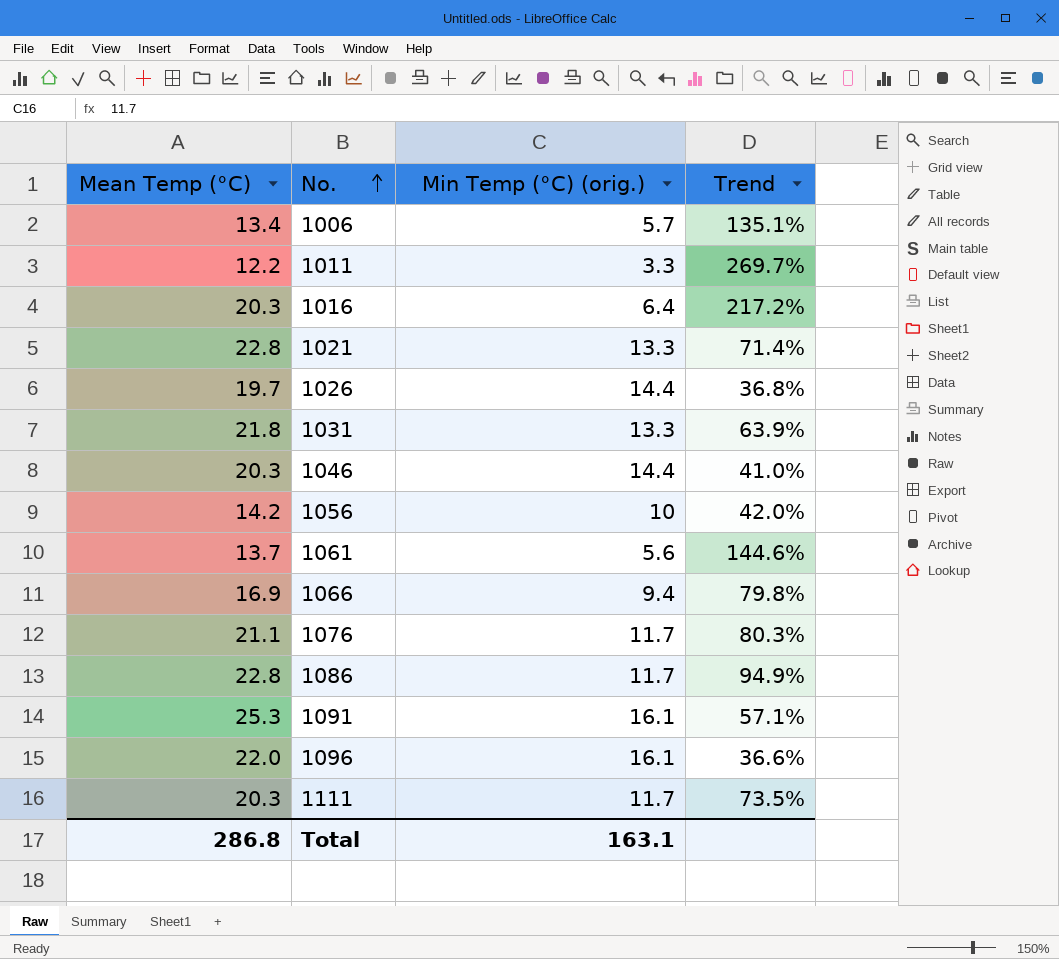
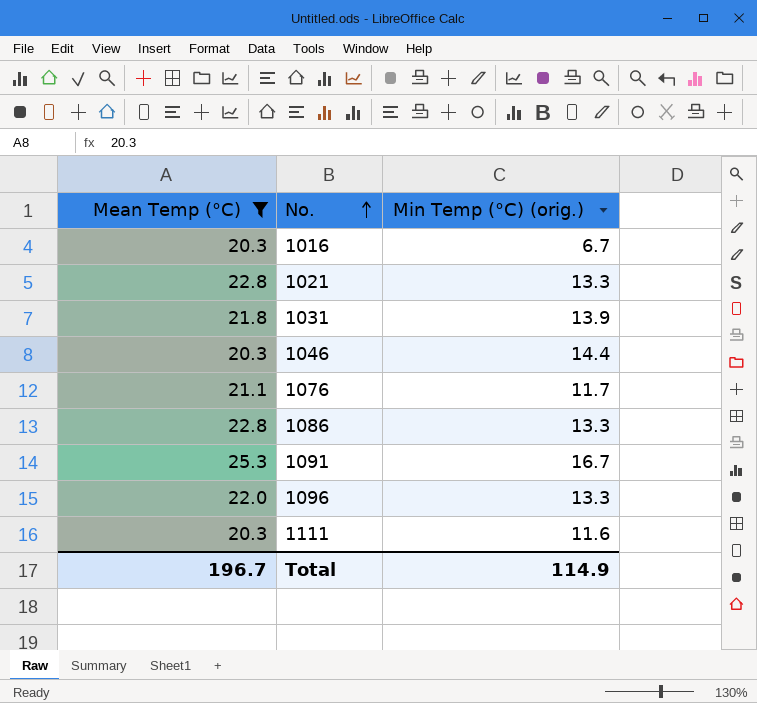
filter: none -> Mean Temp (°C) >= 20.3
column Trend | formula: ([Mean Temp (°C)] - [Min Temp (°C) (orig.)]) / [Min Temp (°C) (orig.)] -> none
1016 | Min Temp (°C) (orig.): 6.4 -> 6.7
1031 | Min Temp (°C) (orig.): 13.3 -> 13.9
1086 | Min Temp (°C) (orig.): 11.7 -> 13.3
1091 | Min Temp (°C) (orig.): 16.1 -> 16.7
1096 | Min Temp (°C) (orig.): 16.1 -> 13.3
1111 | Min Temp (°C) (orig.): 11.7 -> 11.6
Total | Mean Temp (°C): 286.8 -> 196.7
Total | Min Temp (°C) (orig.): 163.1 -> 114.9

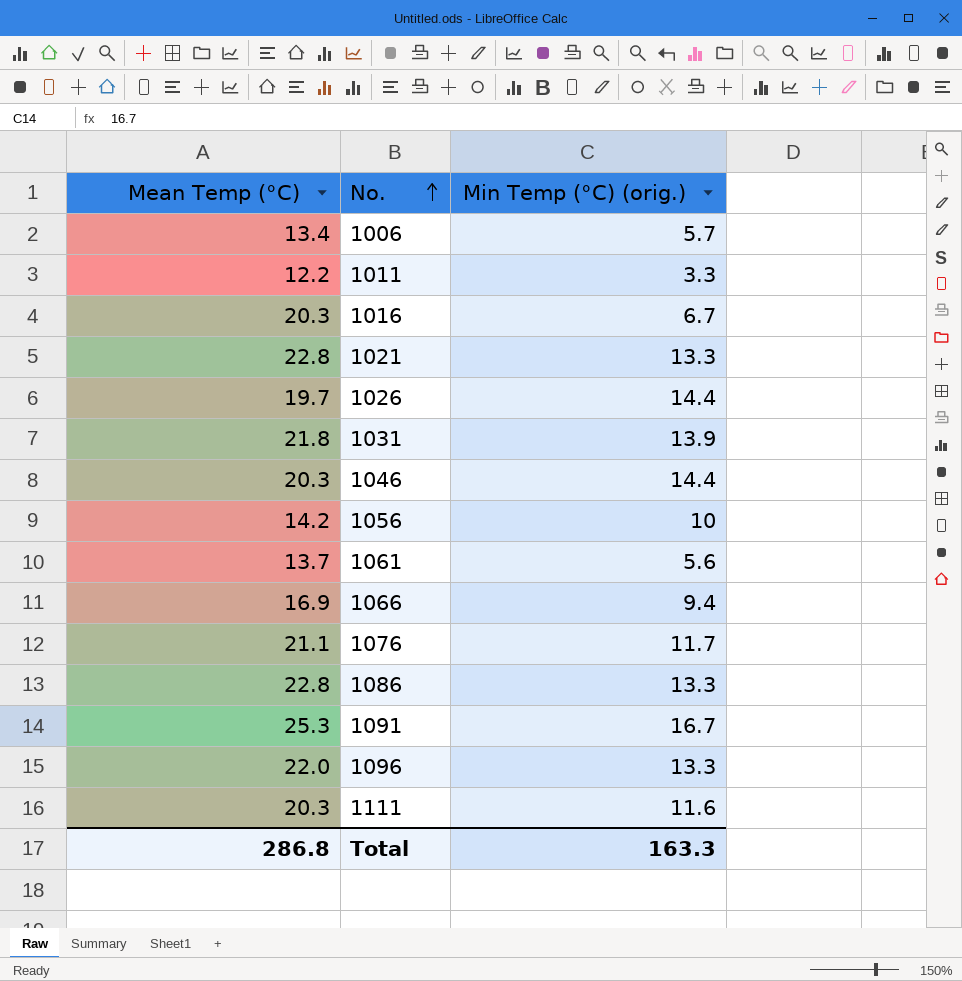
filter: Mean Temp (°C) >= 20.3 -> none
Total | Mean Temp (°C): 196.7 -> 286.8
Total | Min Temp (°C) (orig.): 114.9 -> 163.3

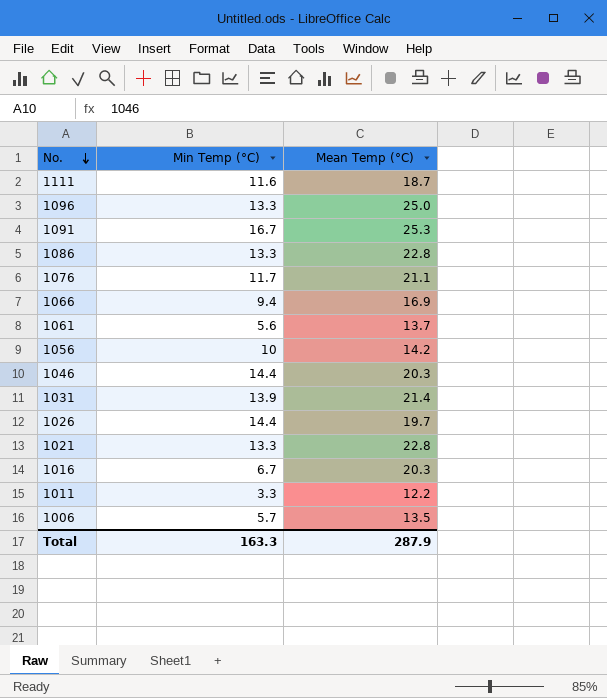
row order: No. ascending -> No. descending
column name: Min Temp (°C) (orig.) -> Min Temp (°C)
column Mean Temp (°C) | position: 1 -> 3
1111 | Mean Temp (°C): 20.3 -> 18.7
1096 | Mean Temp (°C): 22.0 -> 25.0
1031 | Mean Temp (°C): 21.8 -> 21.4
1006 | Mean Temp (°C): 13.4 -> 13.5
Total | Mean Temp (°C): 286.8 -> 287.9

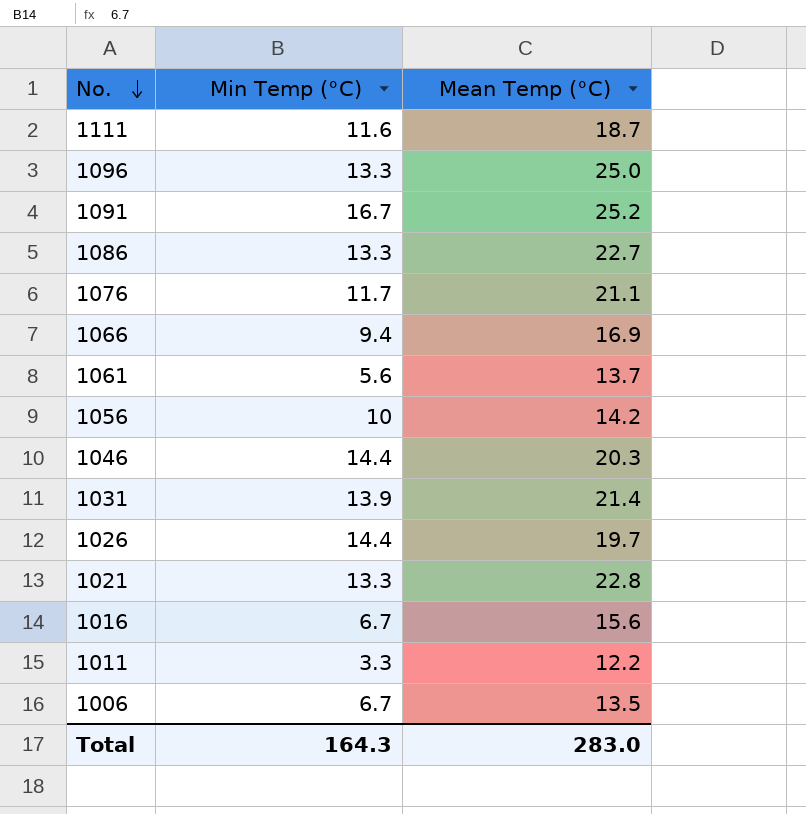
1091 | Mean Temp (°C): 25.3 -> 25.2
1086 | Mean Temp (°C): 22.8 -> 22.7
1016 | Mean Temp (°C): 20.3 -> 15.6
1006 | Min Temp (°C): 5.7 -> 6.7
Total | Min Temp (°C): 163.3 -> 164.3
Total | Mean Temp (°C): 287.9 -> 283.0

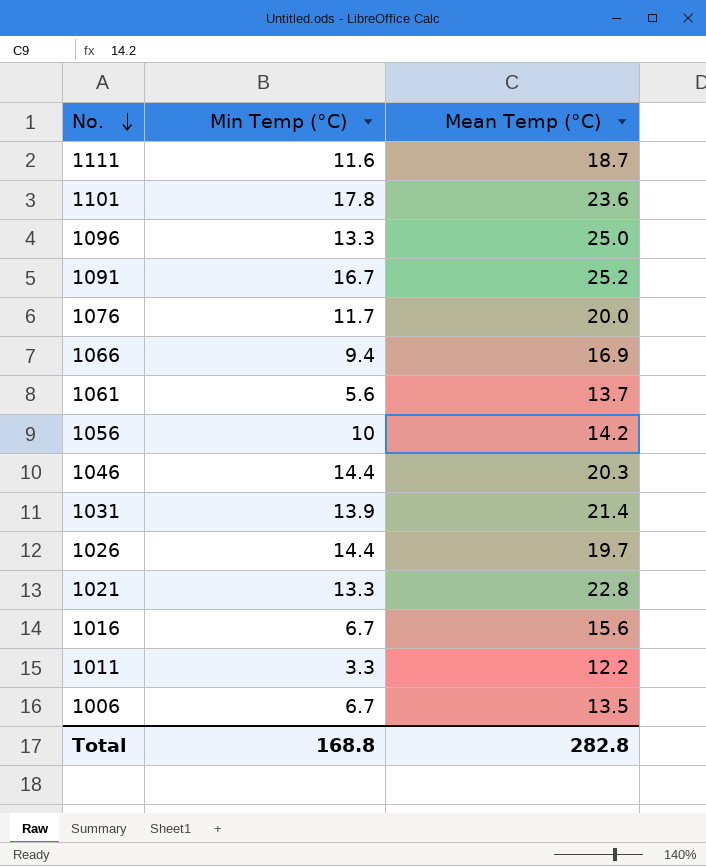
row 1086: 13.3 | 22.7 -> none
row 1101: none -> 17.8 | 23.6
1076 | Mean Temp (°C): 21.1 -> 20.0
Total | Min Temp (°C): 164.3 -> 168.8
Total | Mean Temp (°C): 283.0 -> 282.8

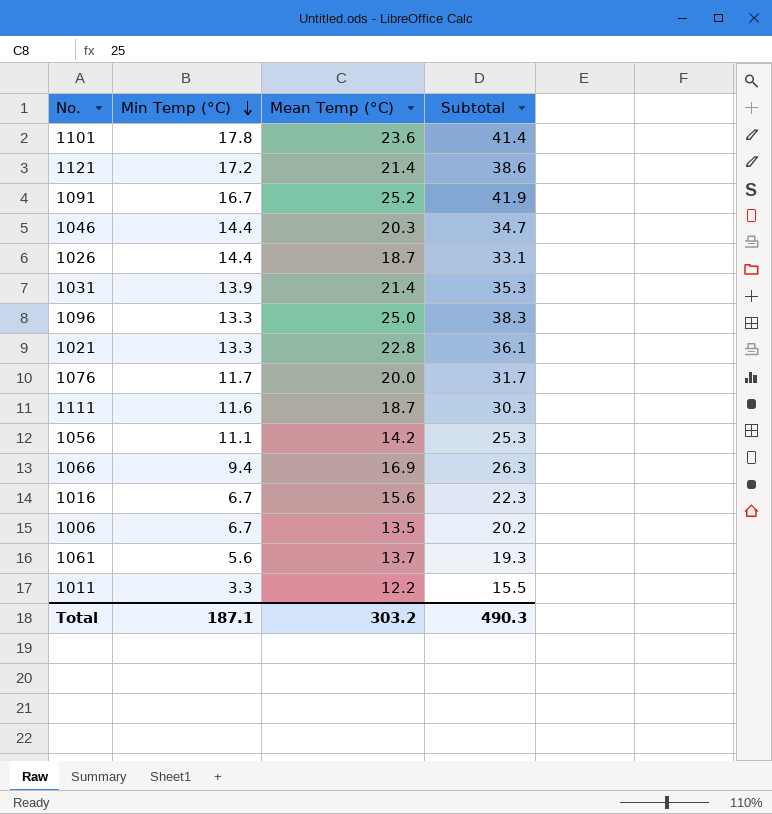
row order: No. descending -> Min Temp (°C) descending
column Subtotal | formula: none -> [Min Temp (°C)] + [Mean Temp (°C)]
row 1121: none -> 17.2 | 21.4 | 38.6
1026 | Mean Temp (°C): 19.7 -> 18.7
1056 | Min Temp (°C): 10 -> 11.1
Total | Min Temp (°C): 168.8 -> 187.1
Total | Mean Temp (°C): 282.8 -> 303.2

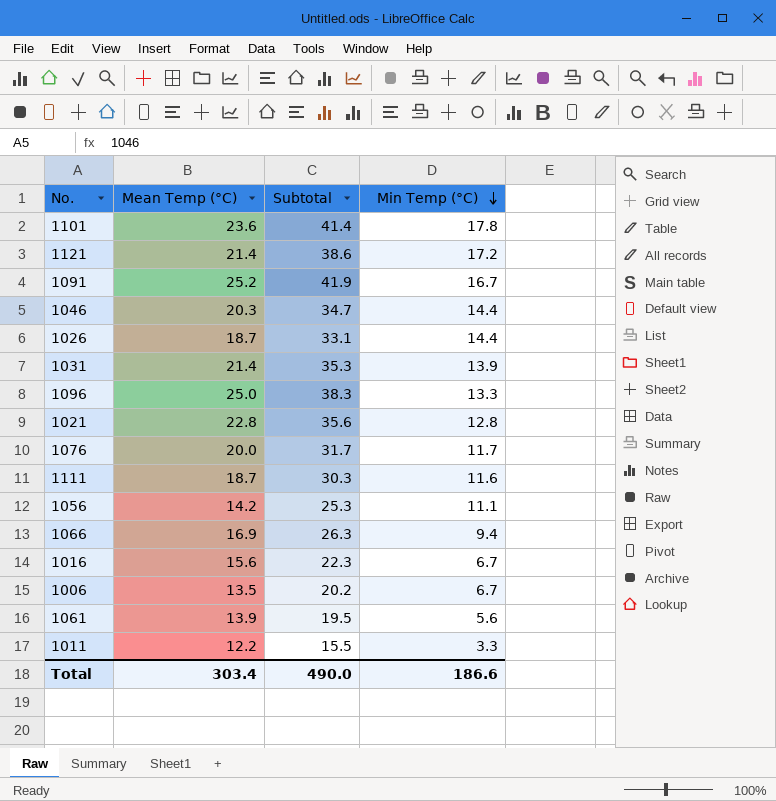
column Min Temp (°C) | position: 2 -> 4
1021 | Subtotal: 36.1 -> 35.6
1021 | Min Temp (°C): 13.3 -> 12.8
1061 | Mean Temp (°C): 13.7 -> 13.9
1061 | Subtotal: 19.3 -> 19.5
Total | Mean Temp (°C): 303.2 -> 303.4
Total | Subtotal: 490.3 -> 490.0
Total | Min Temp (°C): 187.1 -> 186.6

